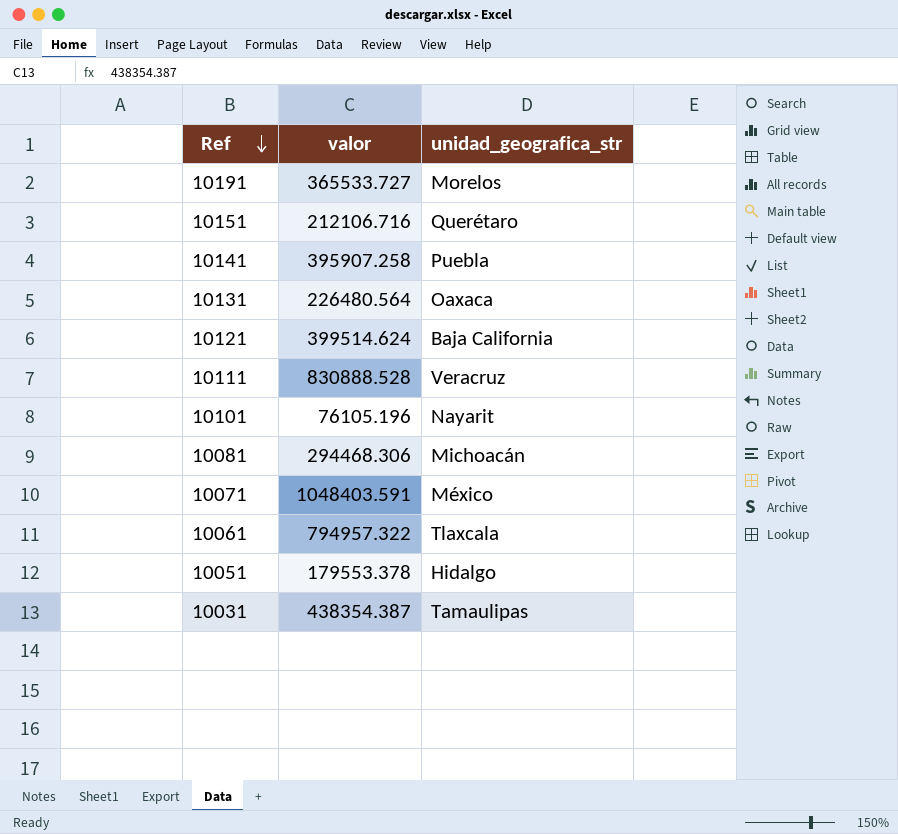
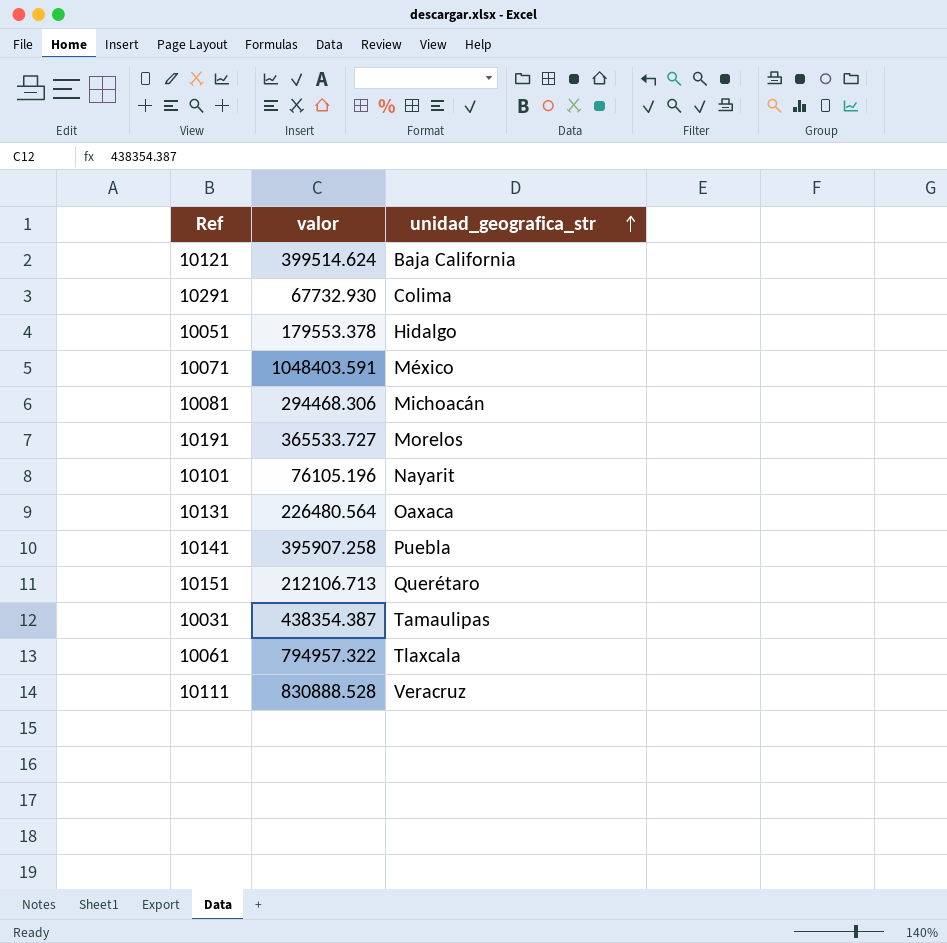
row order: Ref descending -> unidad_geografica_str ascending
row 10291: none -> 67732.930 | Colima
10151 | valor: 212106.716 -> 212106.713

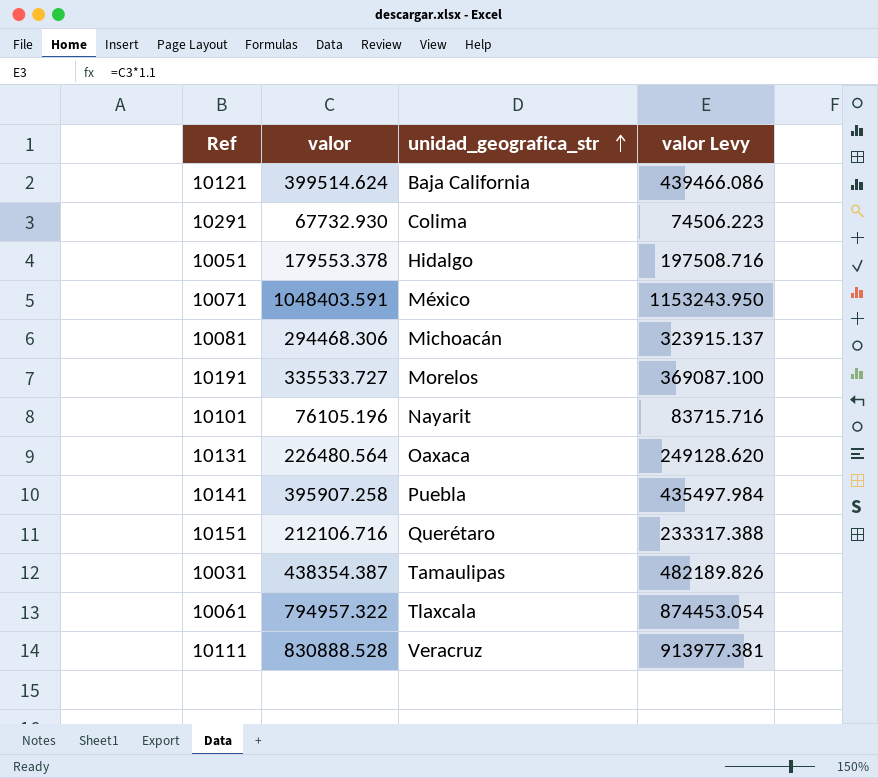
column valor Levy | formula: none -> [valor] * 1.1
10191 | valor: 365533.727 -> 335533.727
10151 | valor: 212106.713 -> 212106.716

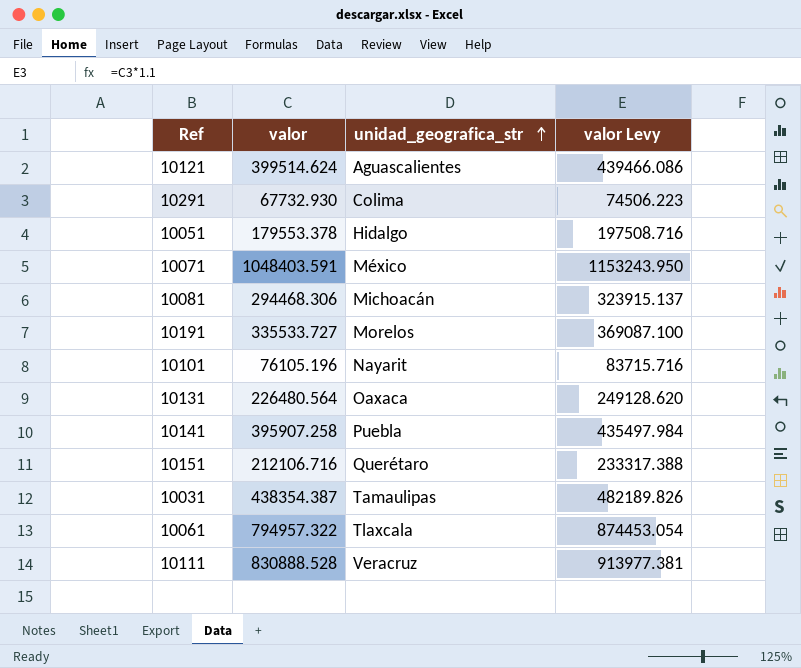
10121 | unidad_geografica_str: Baja California -> Aguascalientes

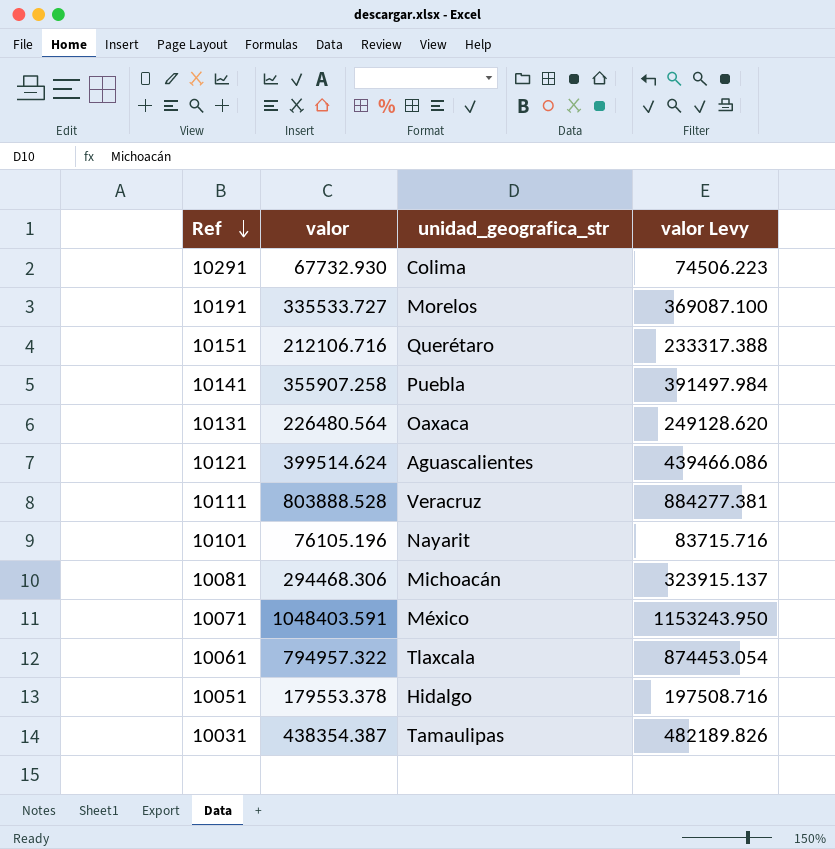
row order: unidad_geografica_str ascending -> Ref descending
10141 | valor: 395907.258 -> 355907.258
10141 | valor Levy: 435497.984 -> 391497.984
10111 | valor: 830888.528 -> 803888.528
10111 | valor Levy: 913977.381 -> 884277.381

